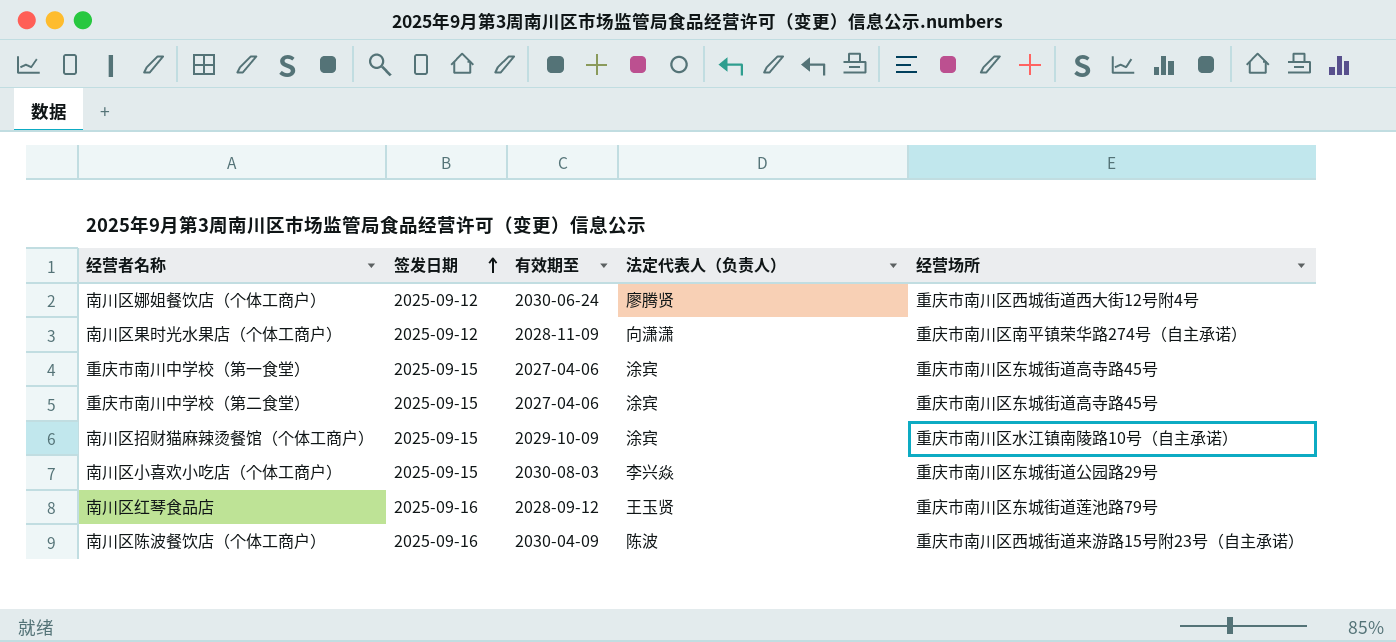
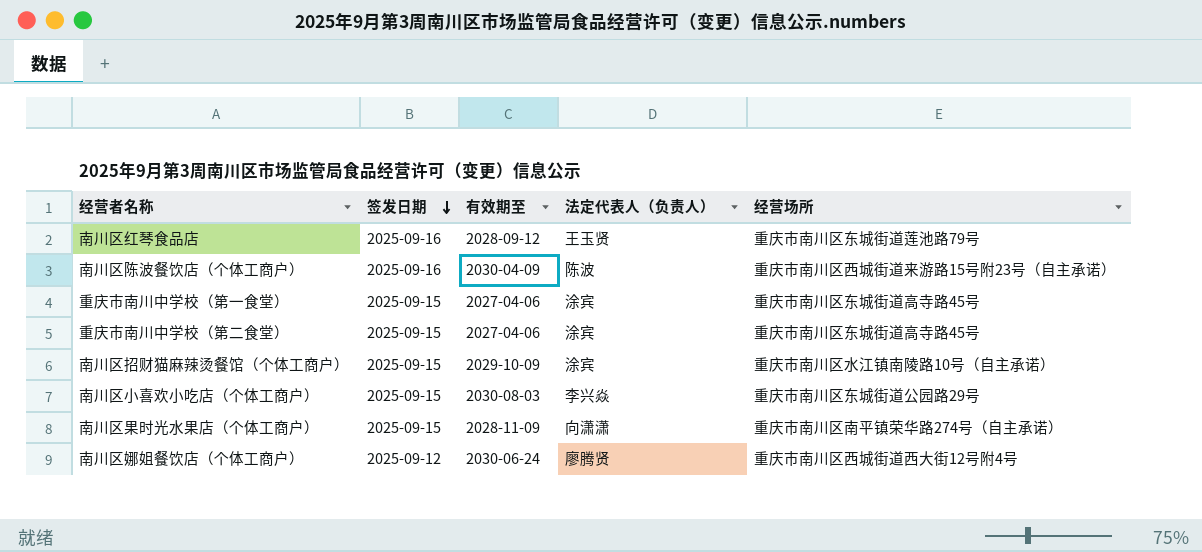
row order: 签发日期 ascending -> 签发日期 descending
南川区果时光水果店（个体工商户） | 签发日期: 2025-09-12 -> 2025-09-15

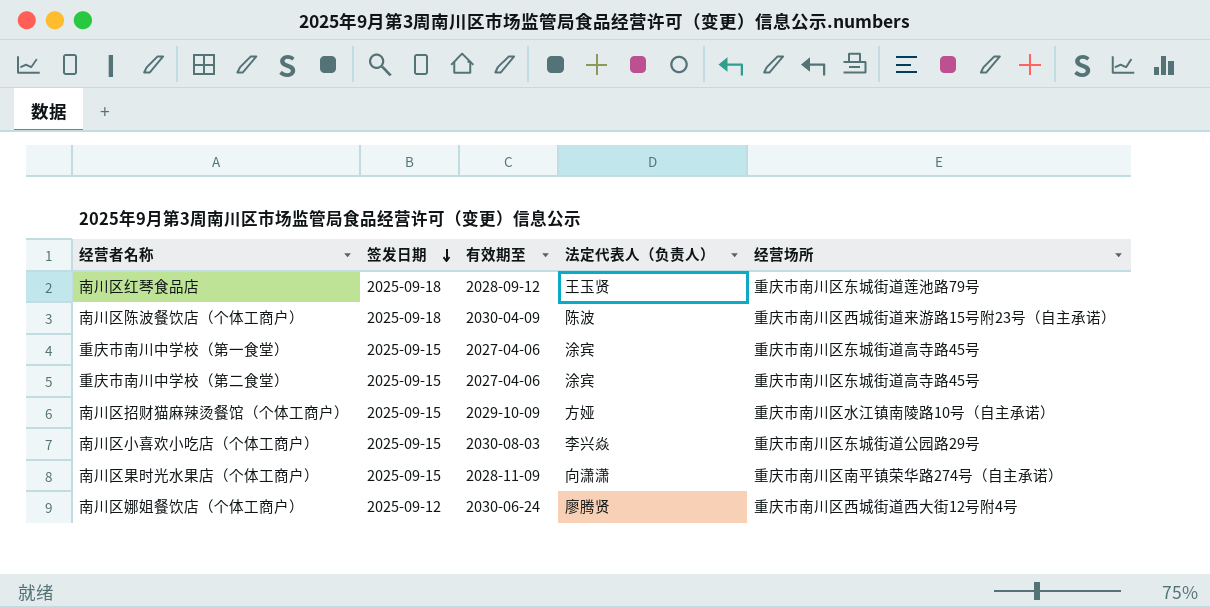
南川区红琴食品店 | 签发日期: 2025-09-16 -> 2025-09-18
南川区陈波餐饮店（个体工商户） | 签发日期: 2025-09-16 -> 2025-09-18
南川区招财猫麻辣烫餐馆（个体工商户） | 法定代表人（负责人）: 涂宾 -> 方娅

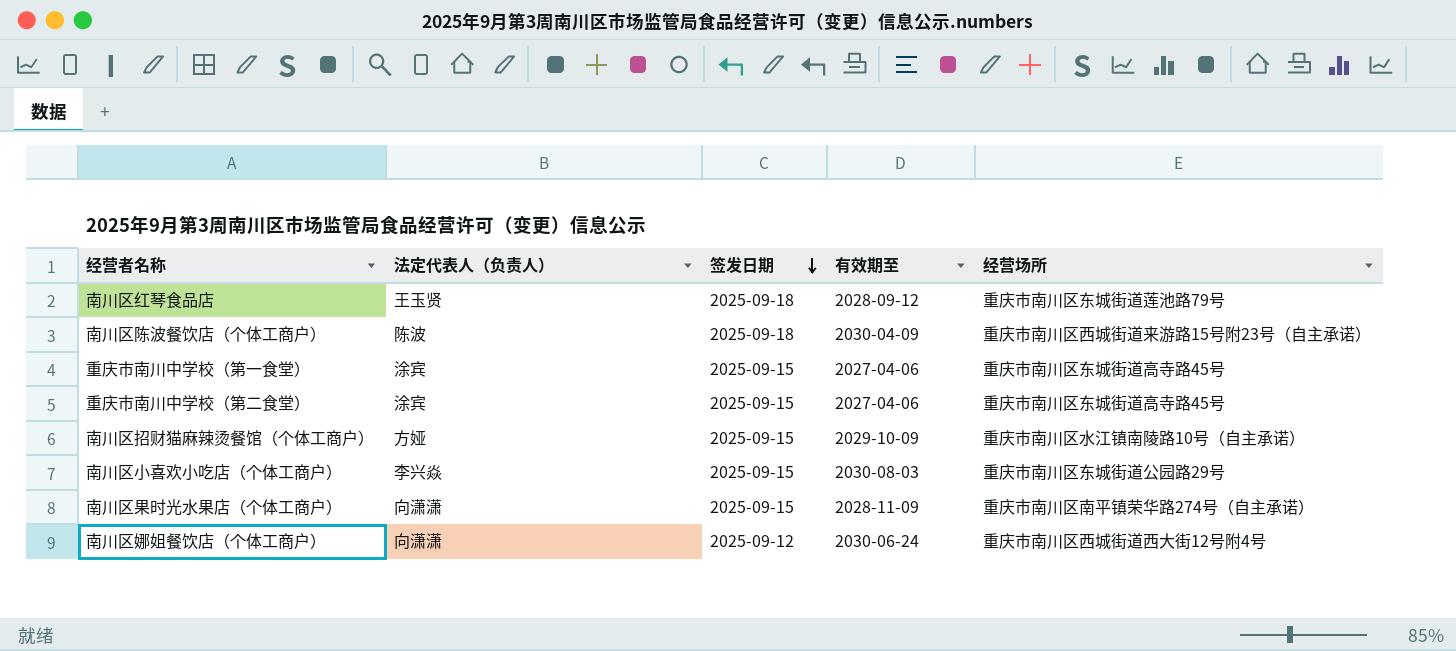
column 法定代表人（负责人） | position: 4 -> 2
南川区娜姐餐饮店（个体工商户） | 法定代表人（负责人）: 廖腾贤 -> 向潇潇

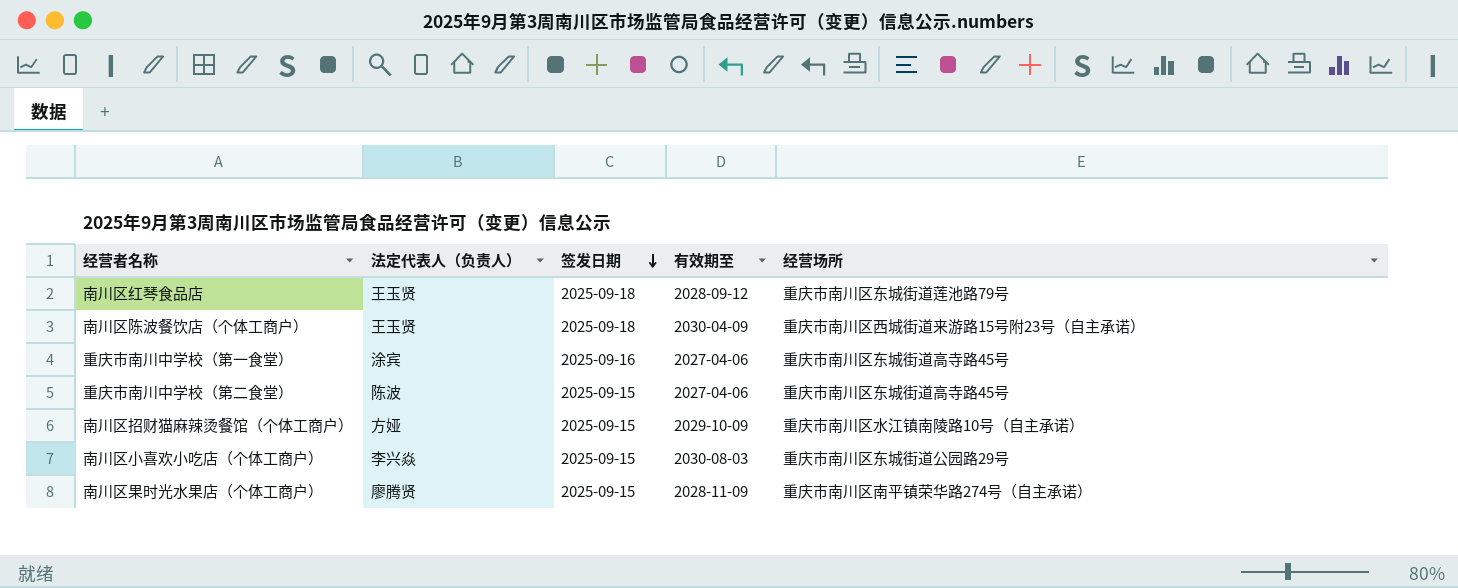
row 南川区娜姐餐饮店（个体工商户）: 向潇潇 | 2025-09-12 | 2030-06-24 | 重庆市南川区西城街道西大街12号附4号 -> none
南川区陈波餐饮店（个体工商户） | 法定代表人（负责人）: 陈波 -> 王玉贤
重庆市南川中学校（第一食堂） | 签发日期: 2025-09-15 -> 2025-09-16
重庆市南川中学校（第二食堂） | 法定代表人（负责人）: 涂宾 -> 陈波
南川区果时光水果店（个体工商户） | 法定代表人（负责人）: 向潇潇 -> 廖腾贤

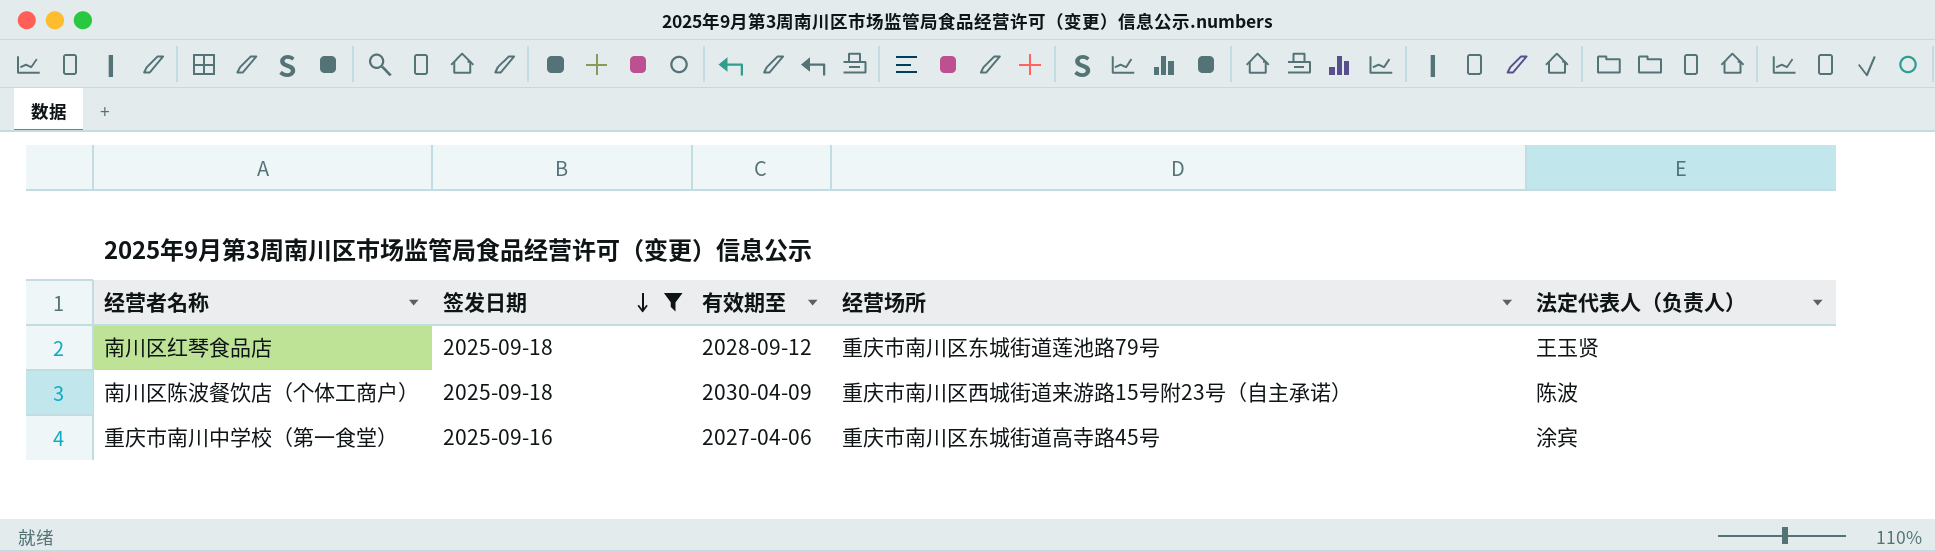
filter: none -> 签发日期 != 2025-09-15
column 法定代表人（负责人） | position: 2 -> 5
南川区陈波餐饮店（个体工商户） | 法定代表人（负责人）: 王玉贤 -> 陈波

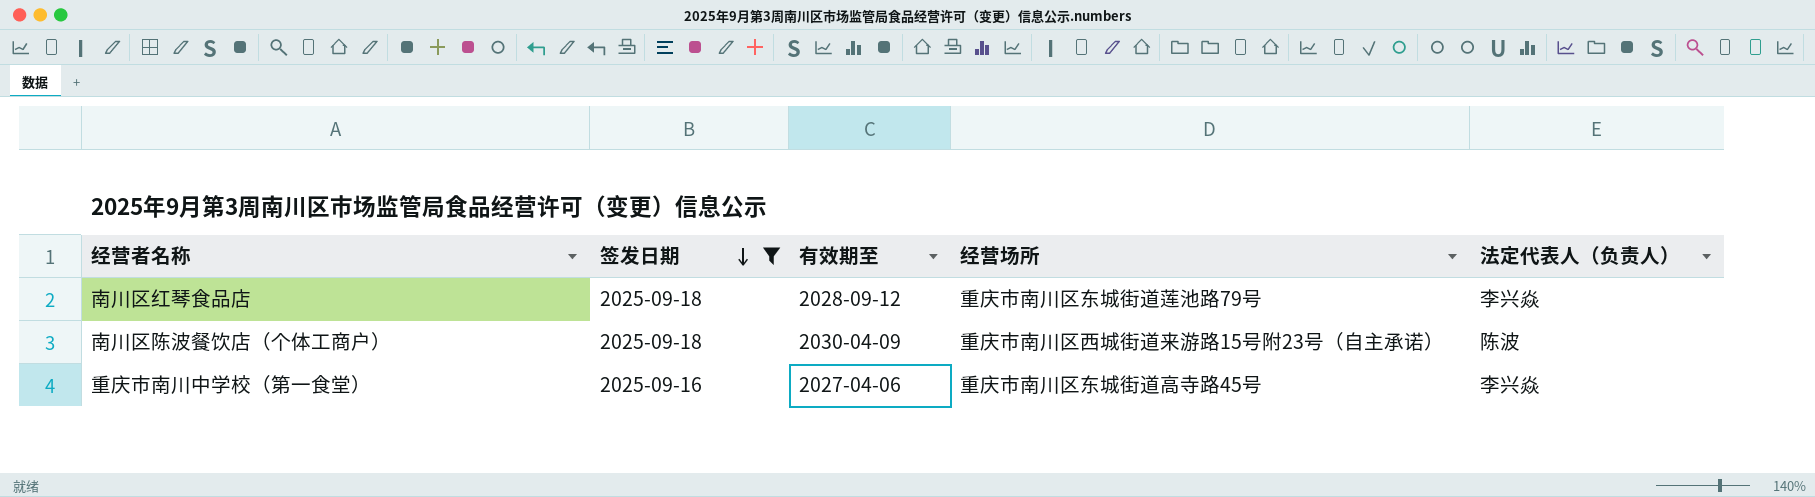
南川区红琴食品店 | 法定代表人（负责人）: 王玉贤 -> 李兴焱
重庆市南川中学校（第一食堂） | 法定代表人（负责人）: 涂宾 -> 李兴焱

